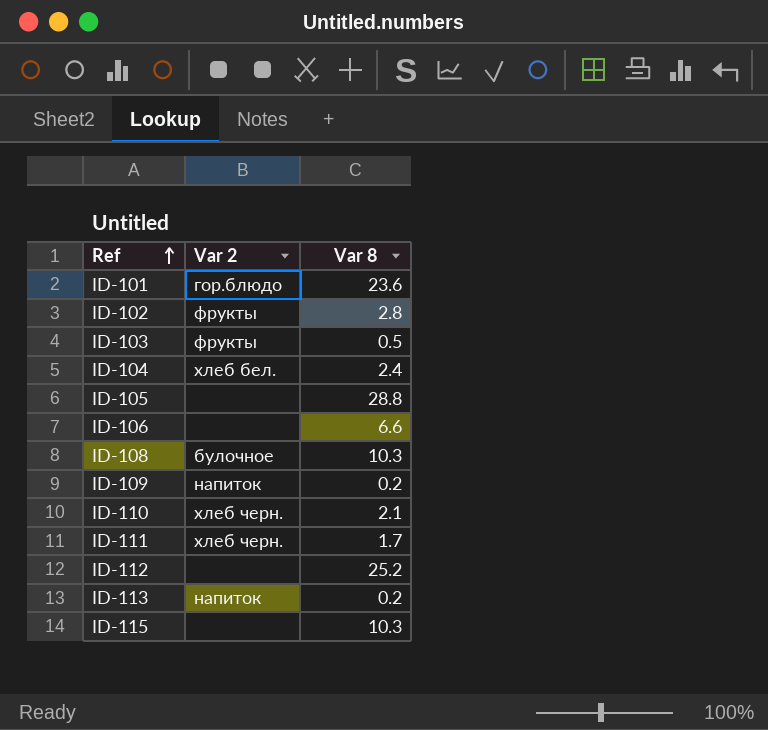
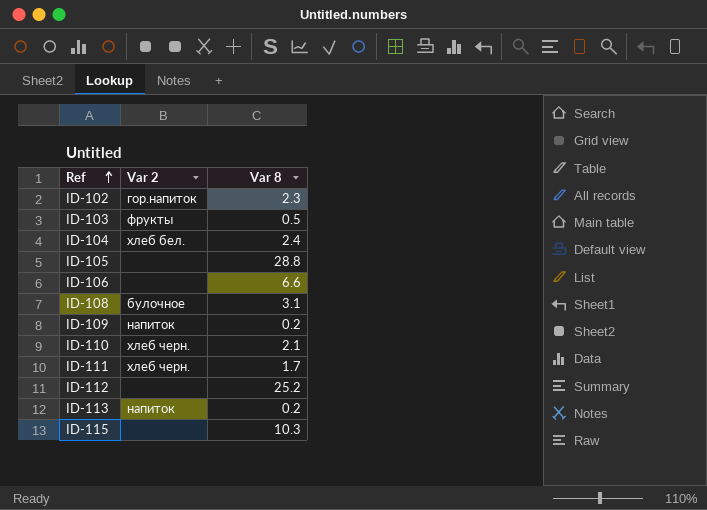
row ID-101: гор.блюдо | 23.6 -> none
ID-102 | Var 2: фрукты -> гор.напиток
ID-102 | Var 8: 2.8 -> 2.3
ID-108 | Var 8: 10.3 -> 3.1

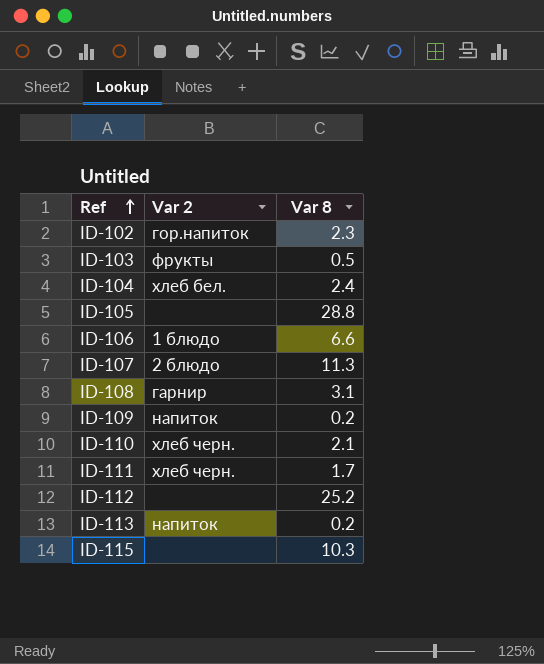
ID-106 | Var 2: none -> 1 блюдо
row ID-107: none -> 2 блюдо | 11.3
ID-108 | Var 2: булочное -> гарнир

